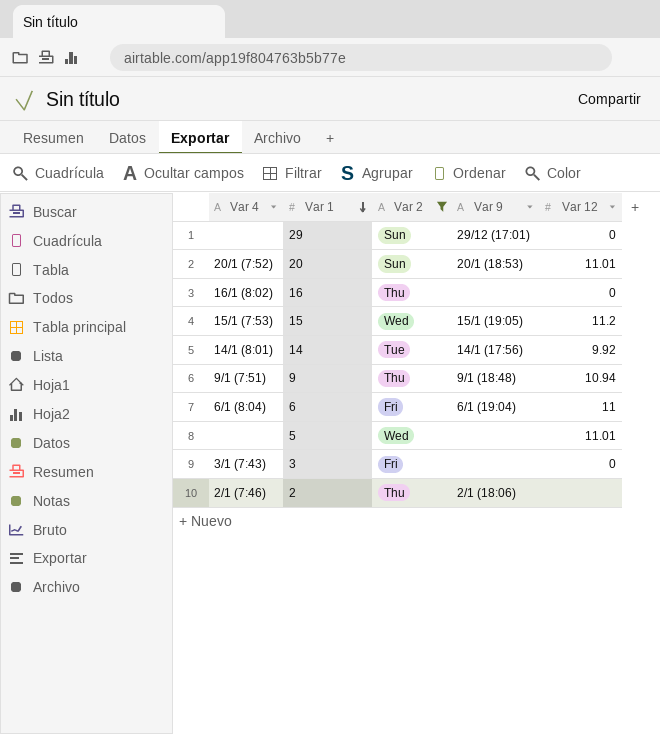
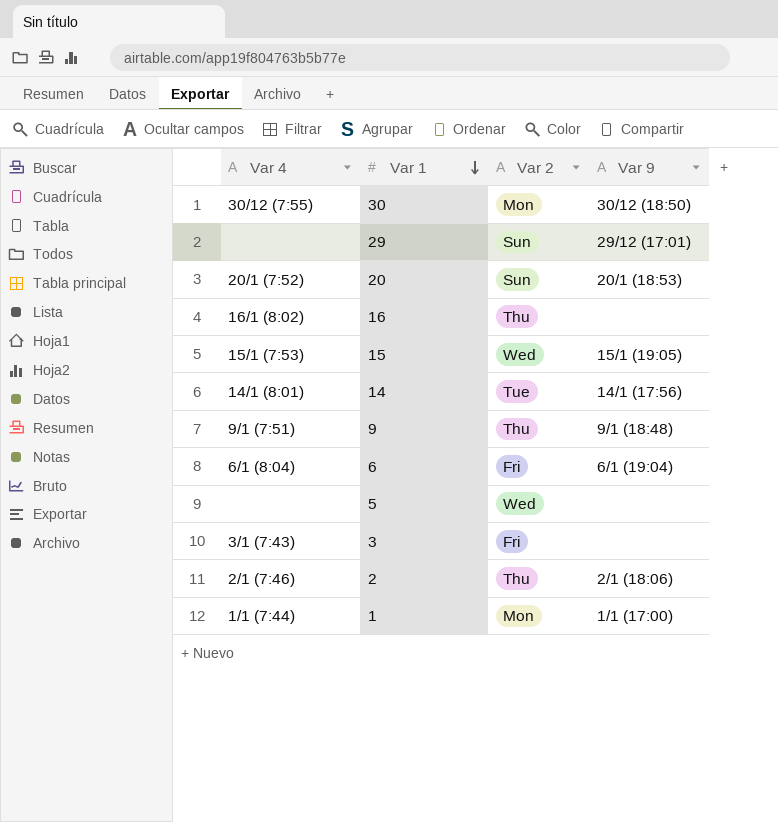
filter: Var 2 != Mon -> none
column Var 12 | position: 5 -> none

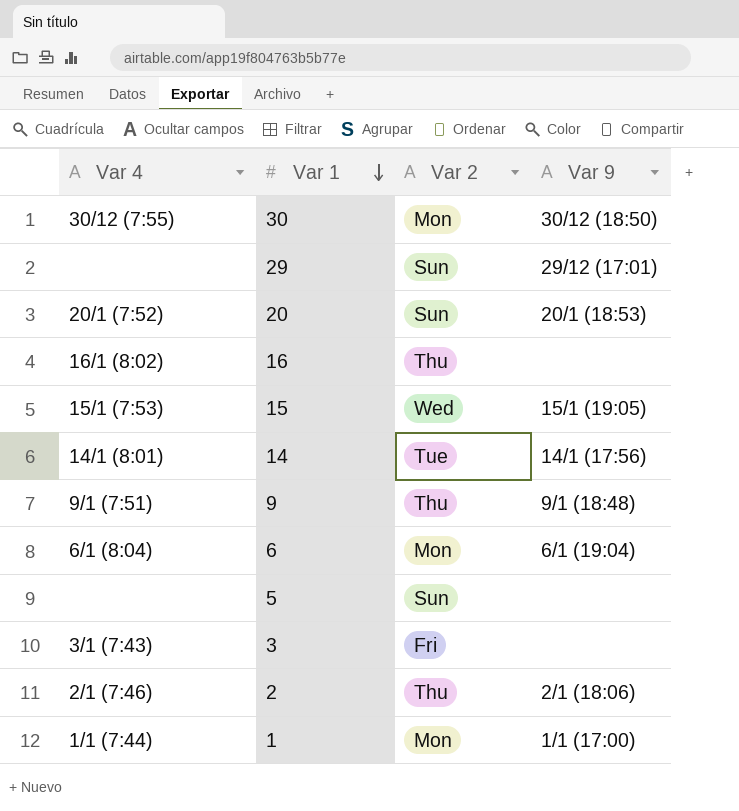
6 | Var 2: Fri -> Mon
5 | Var 2: Wed -> Sun

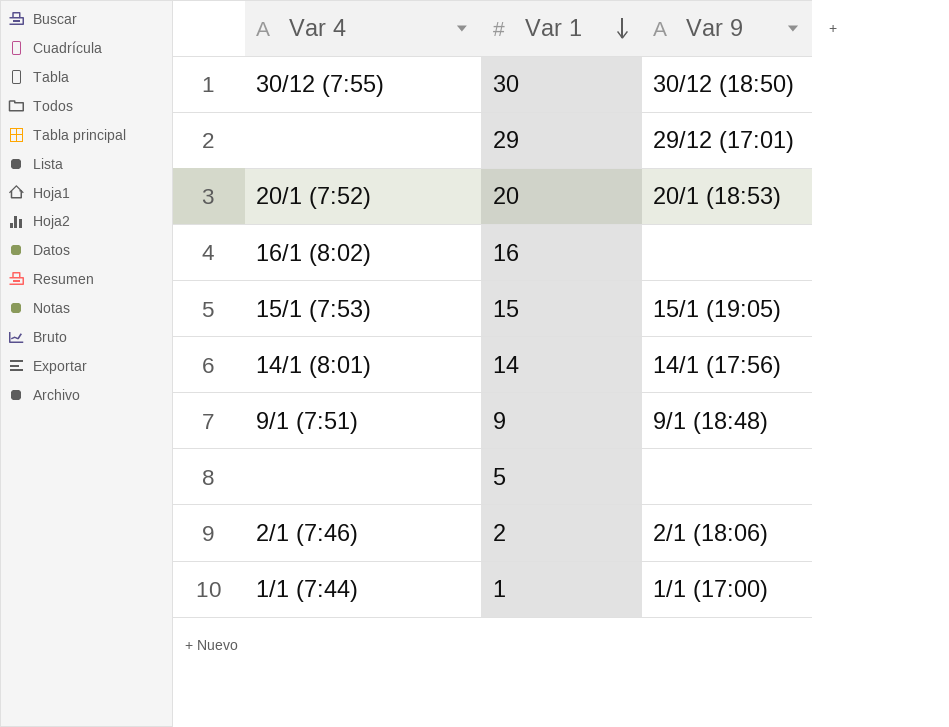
column Var 2 | position: 3 -> none
row 6: 6/1 (8:04) | Mon | 6/1 (19:04) -> none
row 3: 3/1 (7:43) | Fri | none -> none

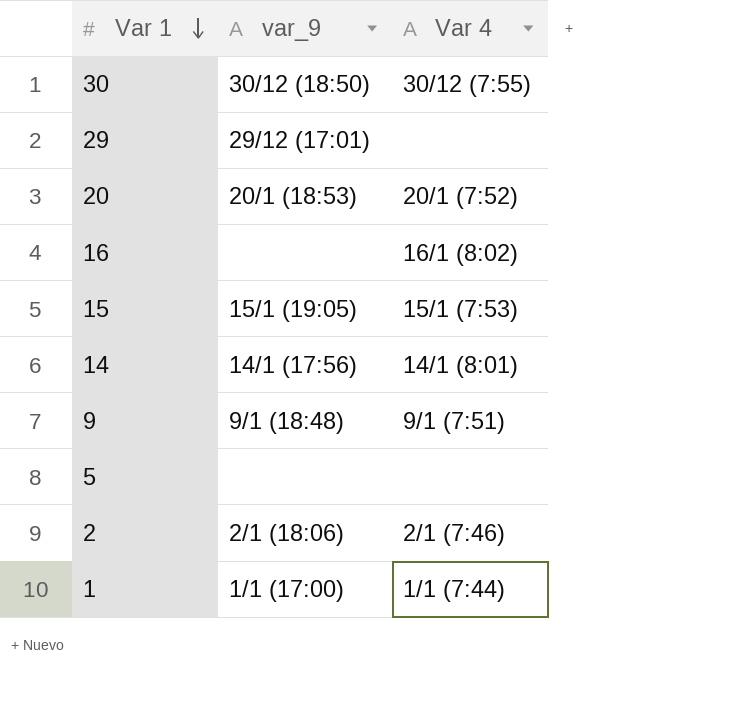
column name: Var 9 -> var_9
column Var 4 | position: 1 -> 3

